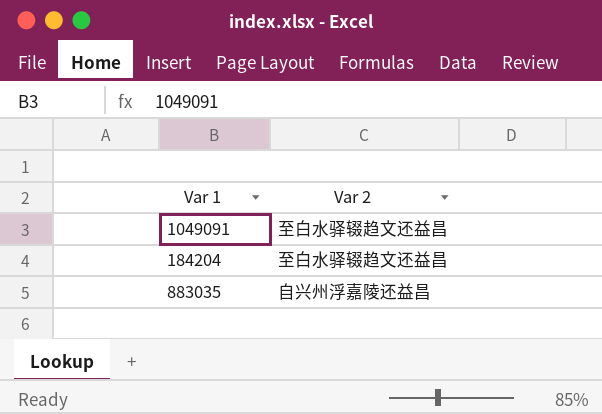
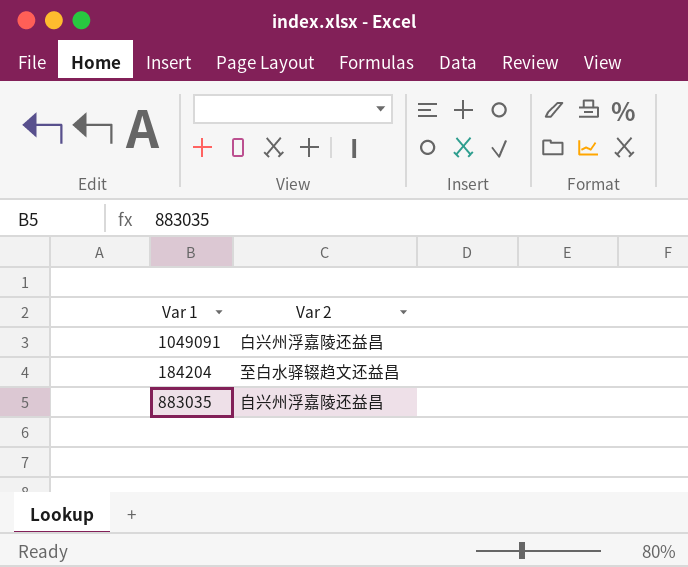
1049091 | Var 2: 至白水驿辍趋文还益昌 -> 白兴州浮嘉陵还益昌

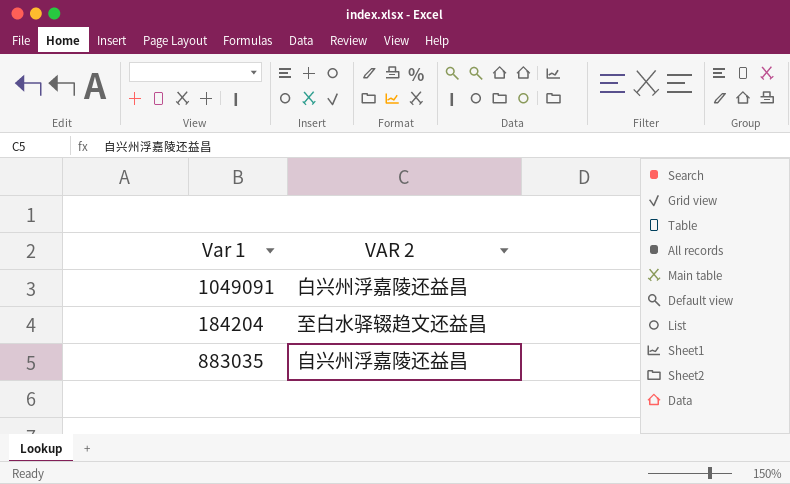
column name: Var 2 -> VAR 2

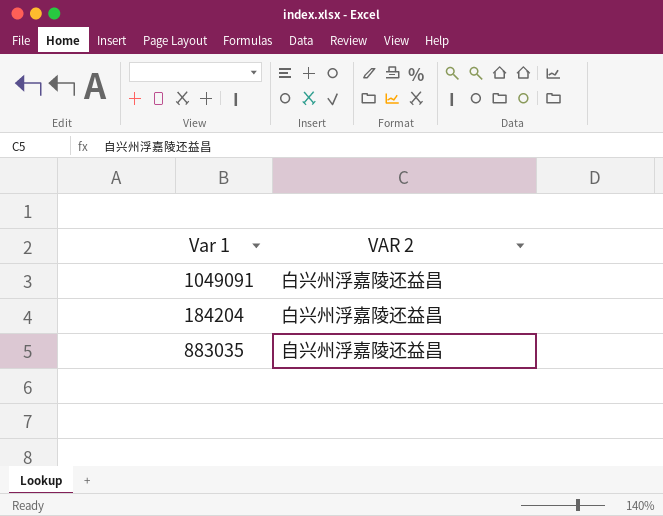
184204 | VAR 2: 至白水驿辍趋文还益昌 -> 白兴州浮嘉陵还益昌

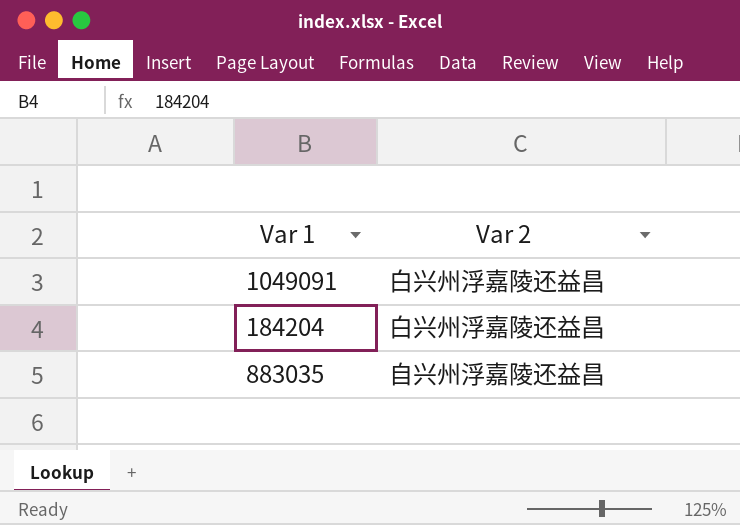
column name: VAR 2 -> Var 2

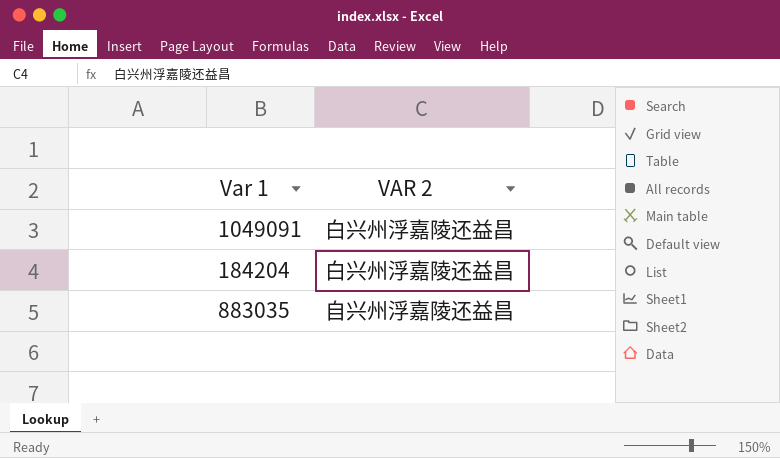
column name: Var 2 -> VAR 2

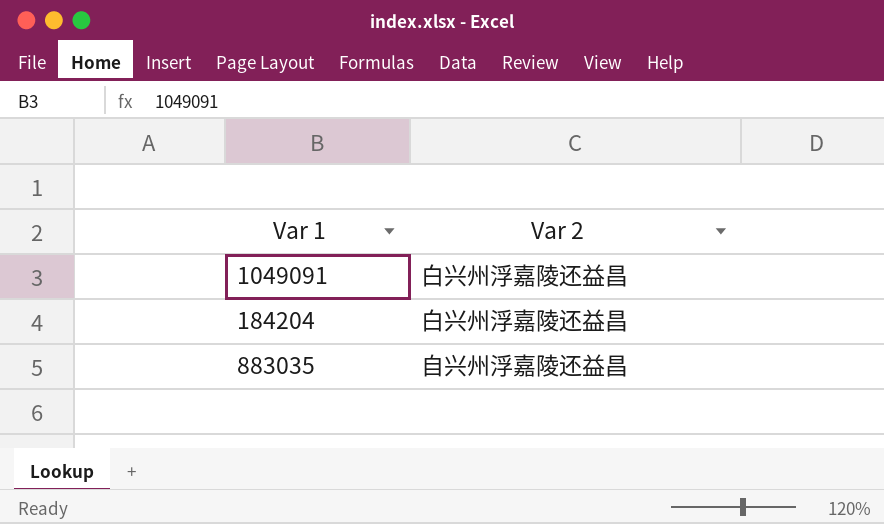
column name: VAR 2 -> Var 2

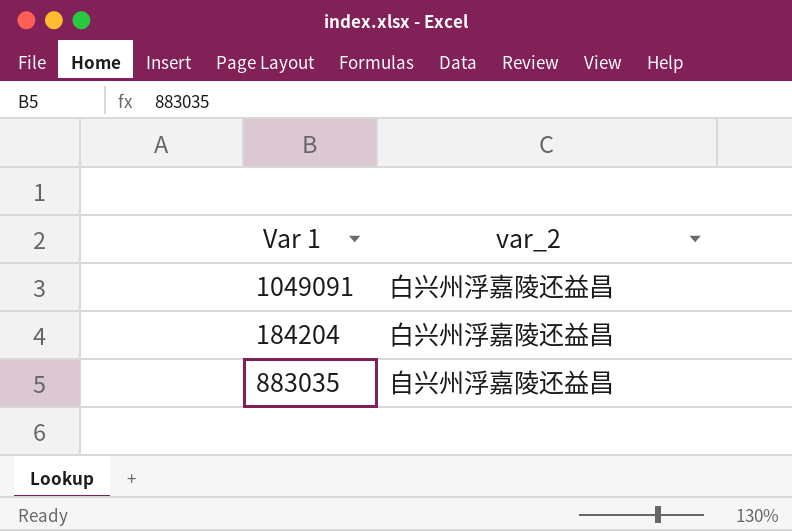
column name: Var 2 -> var_2

